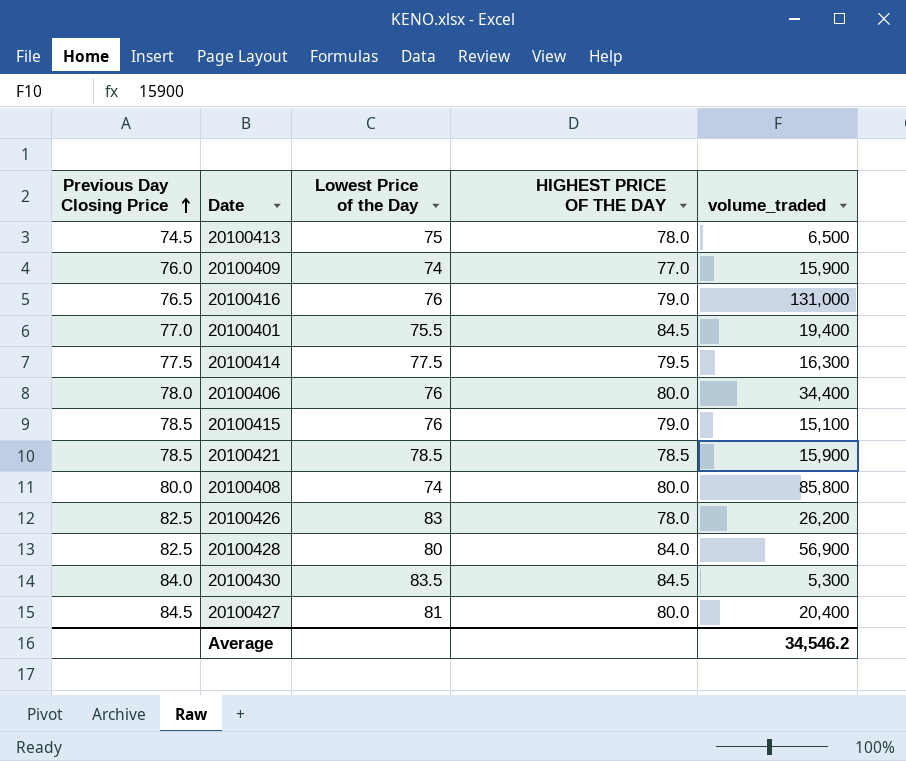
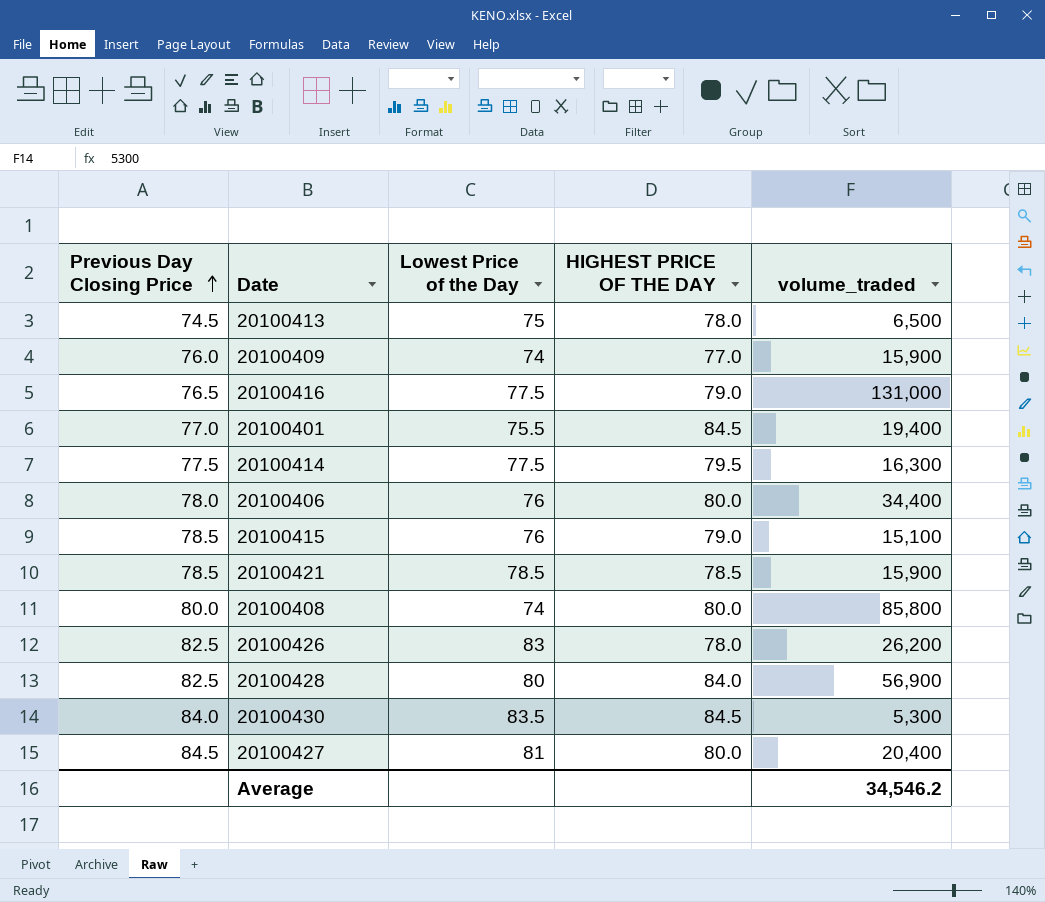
20100416 | Lowest Price of the Day: 76 -> 77.5

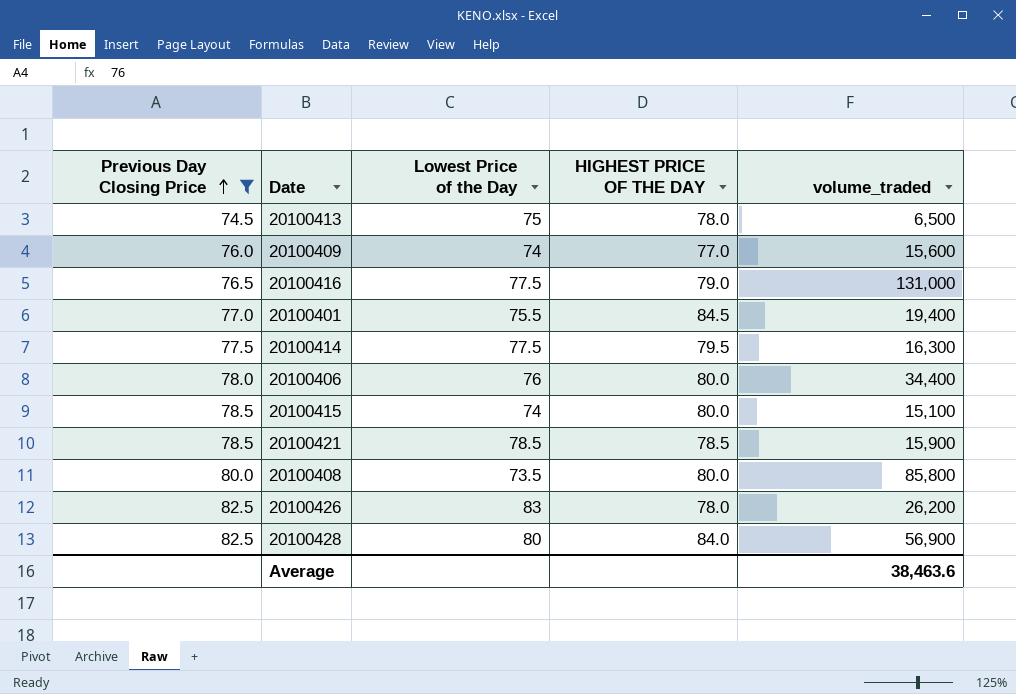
filter: none -> Previous Day Closing Price <= 82.5
20100409 | volume_traded: 15,900 -> 15,600
20100415 | Lowest Price of the Day: 76 -> 74
20100415 | HIGHEST PRICE OF THE DAY: 79.0 -> 80.0
20100408 | Lowest Price of the Day: 74 -> 73.5
Average | volume_traded: 34,546.2 -> 38,463.6

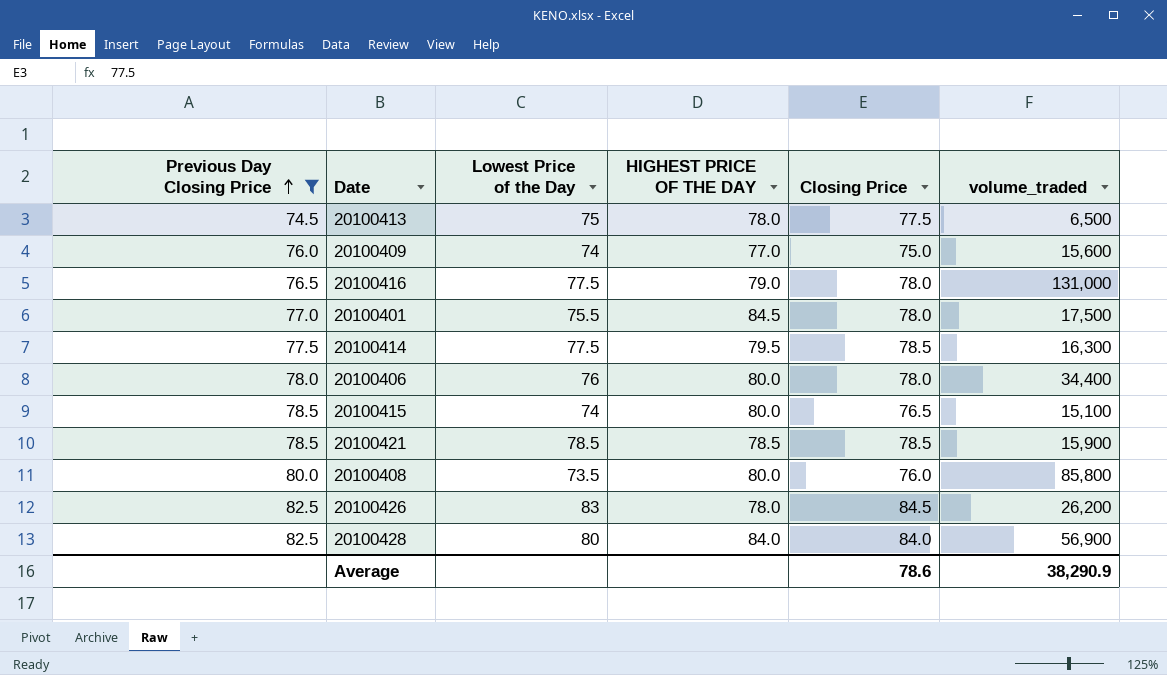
column Closing Price | position: none -> 5
20100401 | volume_traded: 19,400 -> 17,500
Average | volume_traded: 38,463.6 -> 38,290.9

